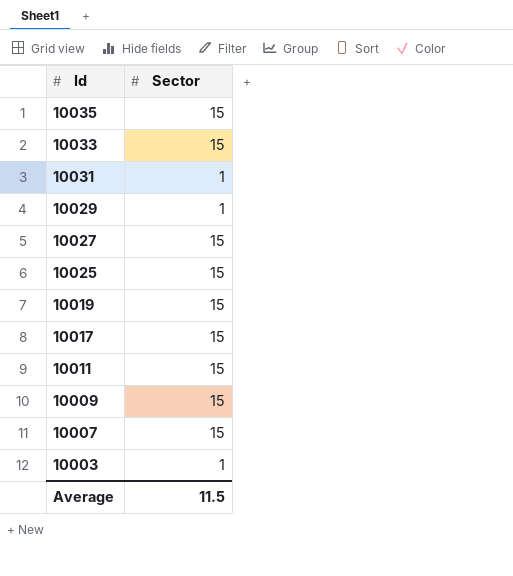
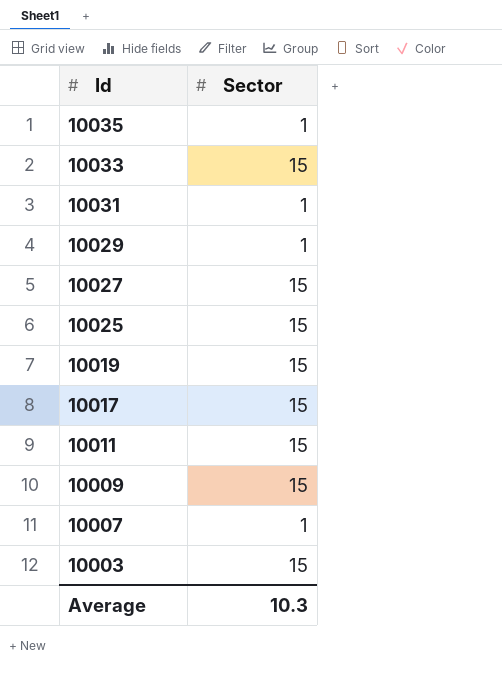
10035 | Sector: 15 -> 1
10007 | Sector: 15 -> 1
10003 | Sector: 1 -> 15
Average | Sector: 11.5 -> 10.3

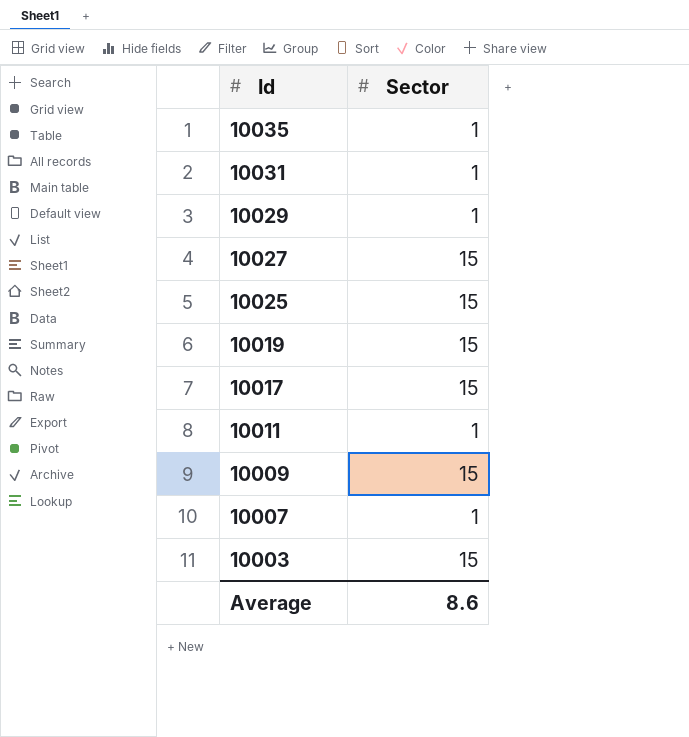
row 10033: 15 -> none
10011 | Sector: 15 -> 1
Average | Sector: 10.3 -> 8.6

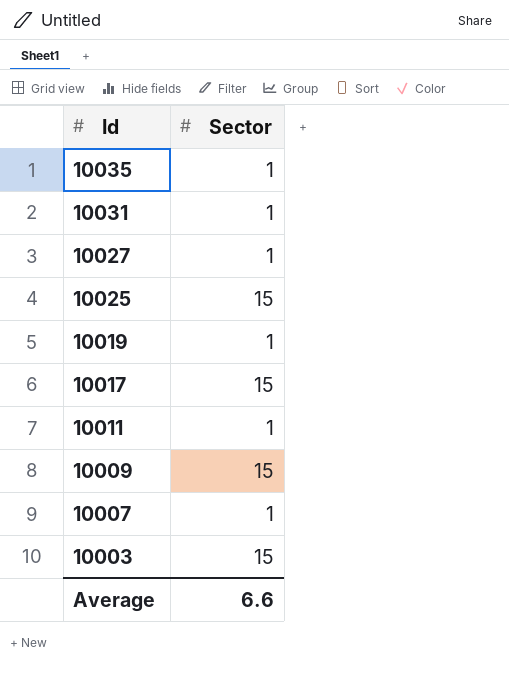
row 10029: 1 -> none
10027 | Sector: 15 -> 1
10019 | Sector: 15 -> 1
Average | Sector: 8.6 -> 6.6

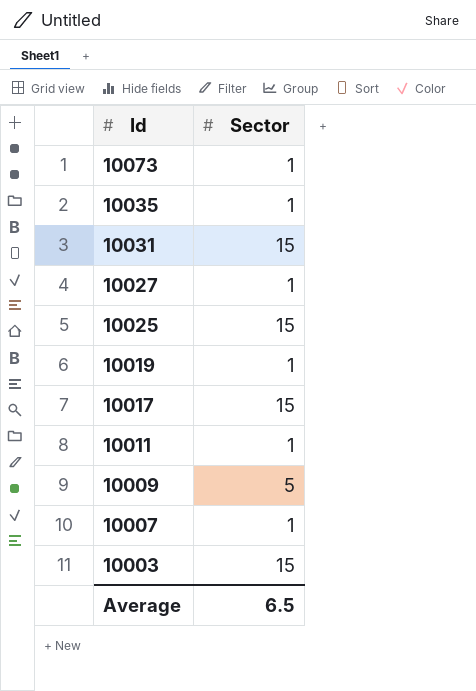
row 10073: none -> 1
10031 | Sector: 1 -> 15
10009 | Sector: 15 -> 5
Average | Sector: 6.6 -> 6.5

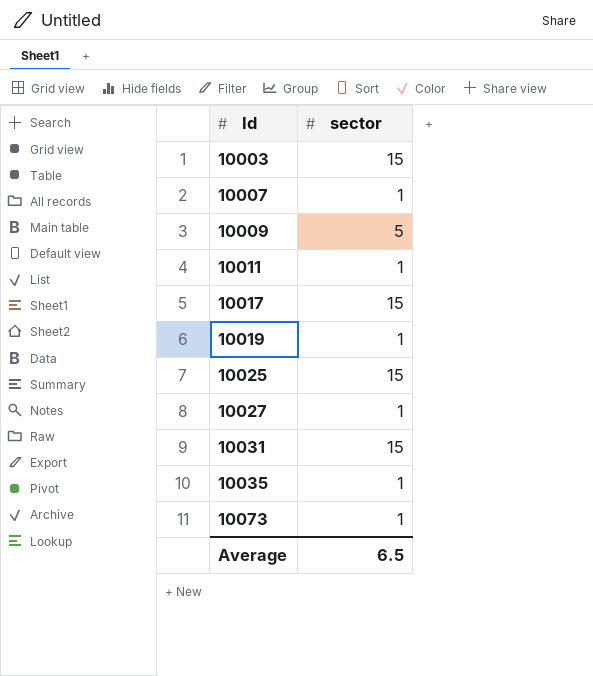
row order: Id descending -> Id ascending
column name: Sector -> sector

